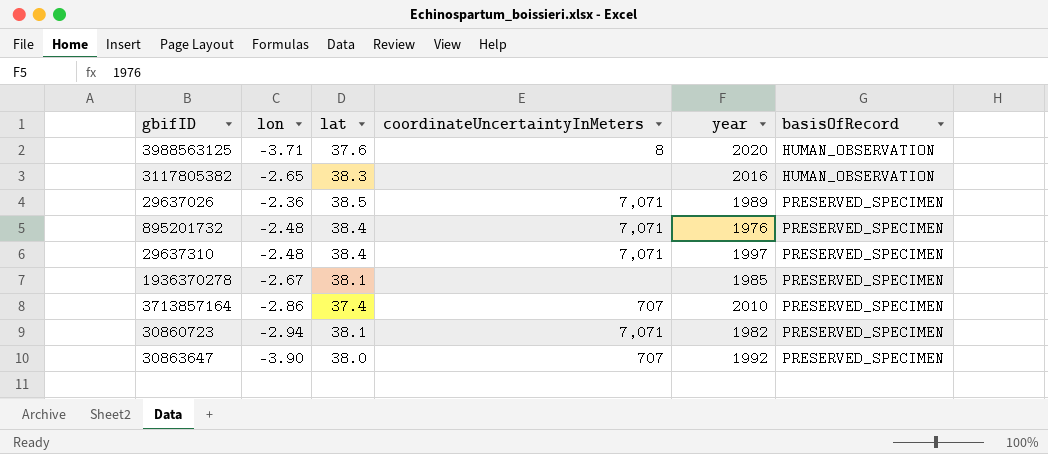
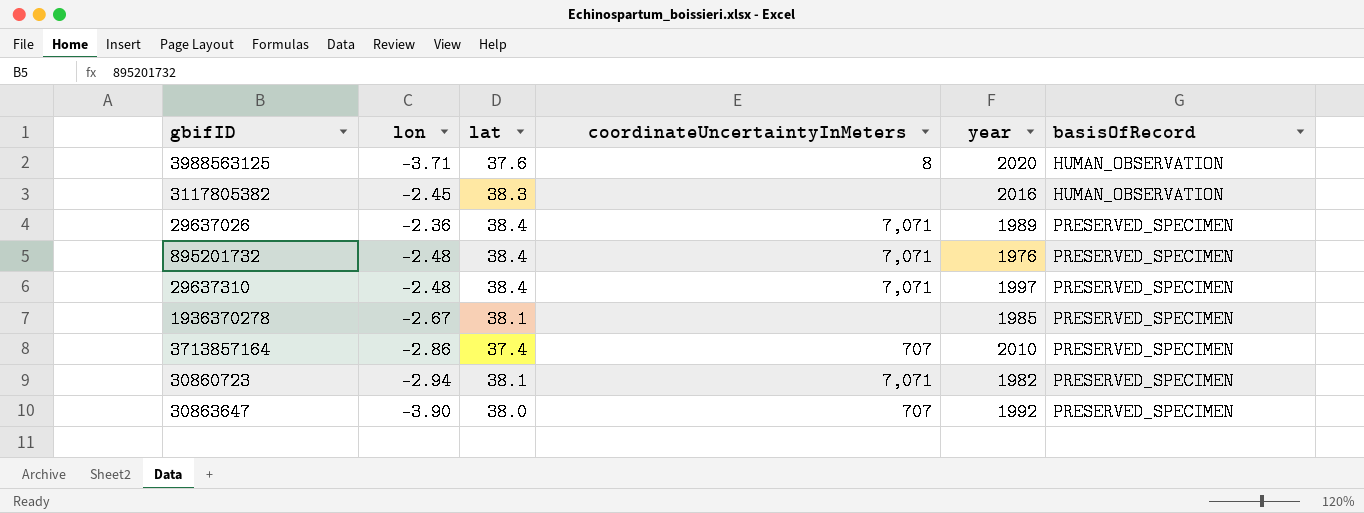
3117805382 | lon: -2.65 -> -2.45
29637026 | lat: 38.5 -> 38.4

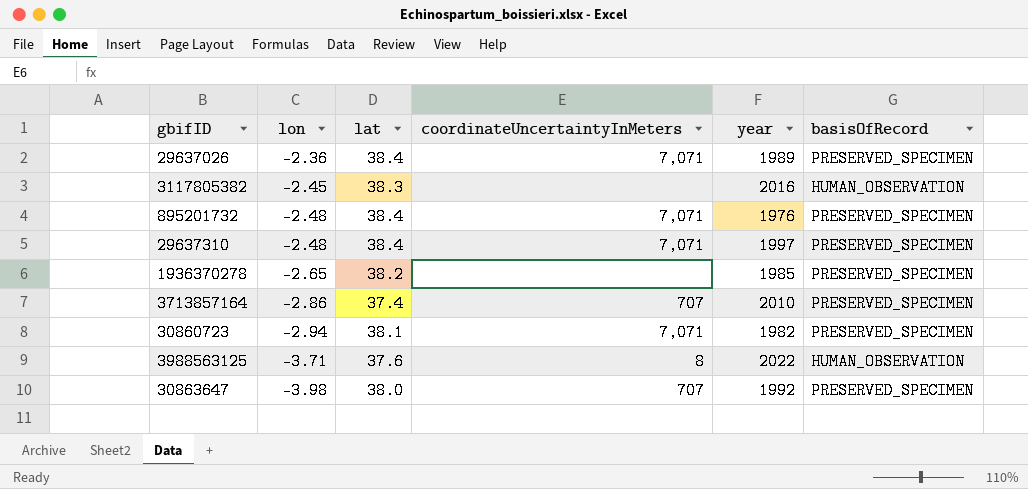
row order: basisOfRecord ascending -> lon descending
1936370278 | lon: -2.67 -> -2.65
1936370278 | lat: 38.1 -> 38.2
3988563125 | year: 2020 -> 2022
30863647 | lon: -3.90 -> -3.98

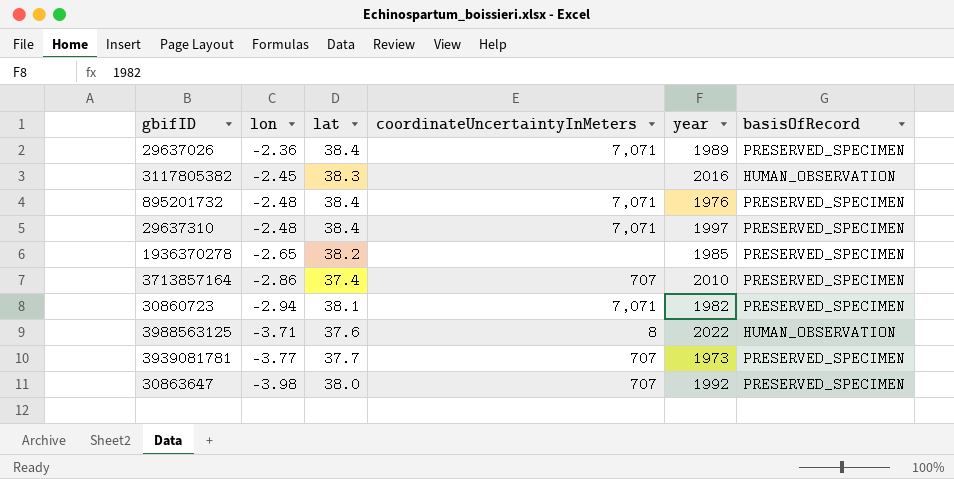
row 3939081781: none -> -3.77 | 37.7 | 707 | 1973 | PRESERVED_SPECIMEN

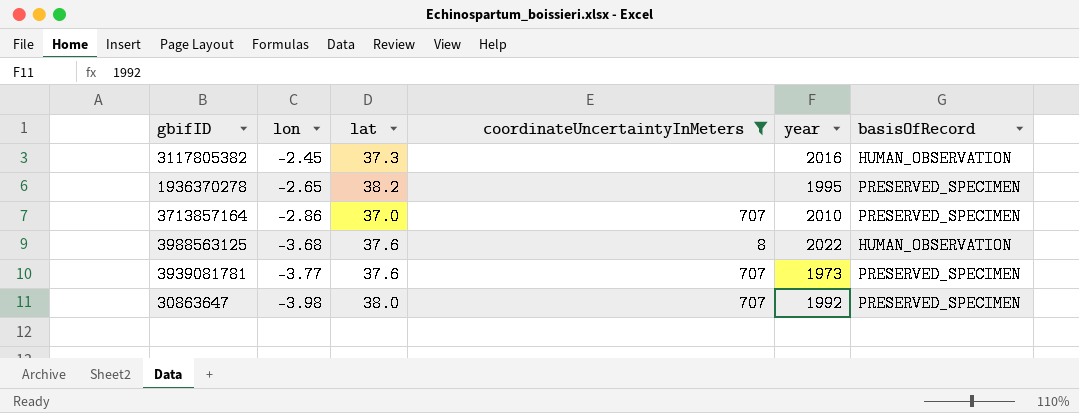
filter: none -> coordinateUncertaintyInMeters != 7,071
3117805382 | lat: 38.3 -> 37.3
1936370278 | year: 1985 -> 1995
3713857164 | lat: 37.4 -> 37.0
3988563125 | lon: -3.71 -> -3.68
3939081781 | lat: 37.7 -> 37.6

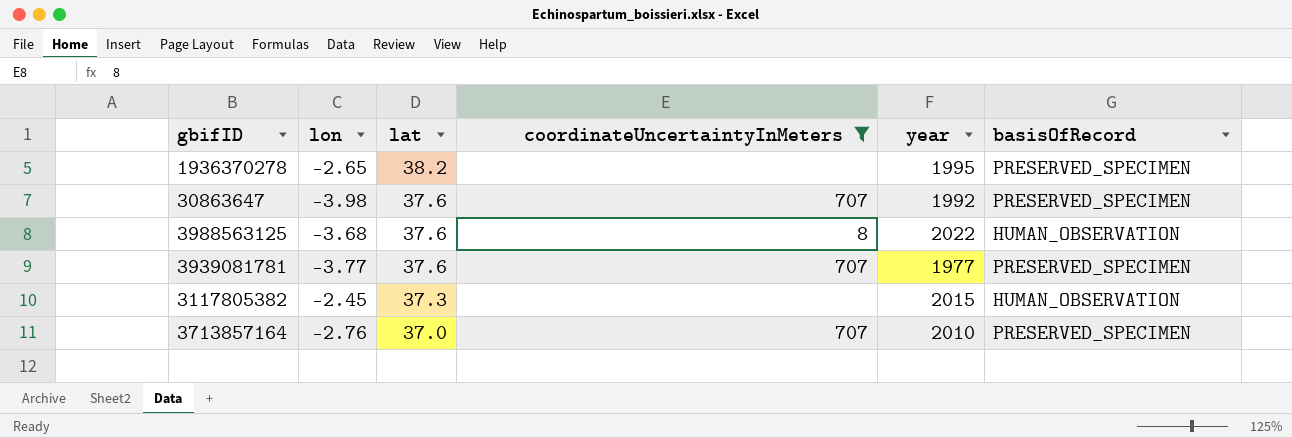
row order: lon descending -> lat descending
30863647 | lat: 38.0 -> 37.6
3939081781 | year: 1973 -> 1977
3117805382 | year: 2016 -> 2015
3713857164 | lon: -2.86 -> -2.76

